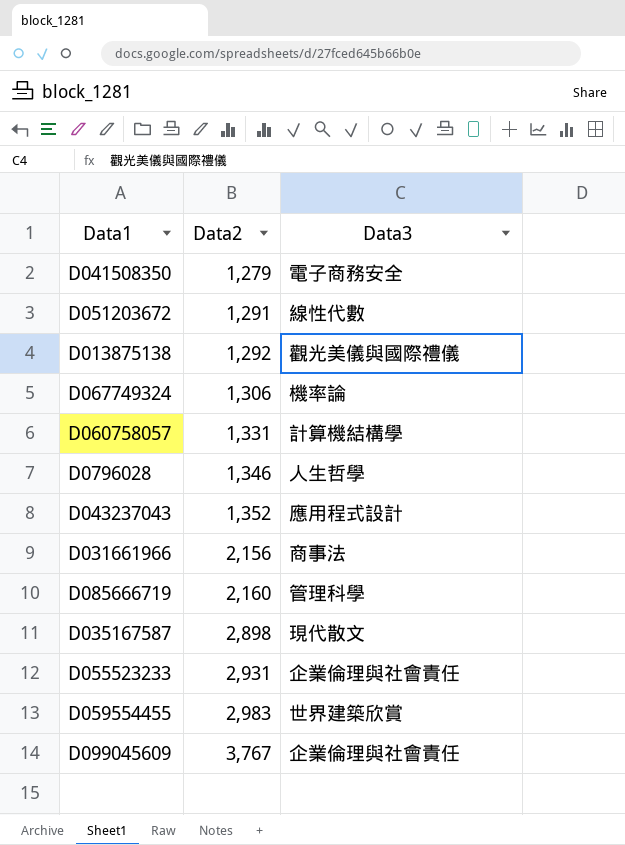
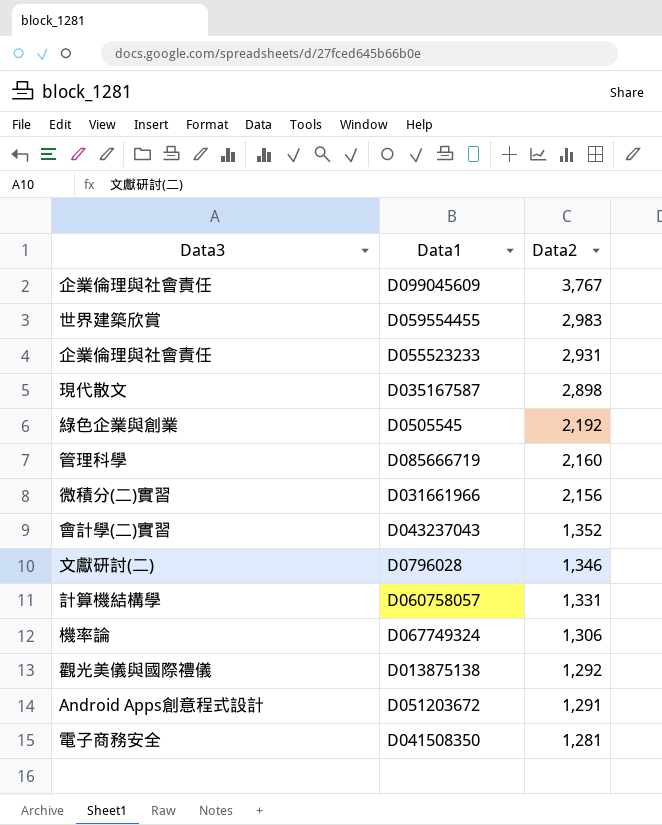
row order: Data2 ascending -> Data2 descending
column Data3 | position: 3 -> 1
row D0505545: none -> 綠色企業與創業 | 2,192
D031661966 | Data3: 商事法 -> 微積分(二)實習
D043237043 | Data3: 應用程式設計 -> 會計學(二)實習
D0796028 | Data3: 人生哲學 -> 文獻研討(二)
D051203672 | Data3: 線性代數 -> Android Apps創意程式設計
D041508350 | Data2: 1,279 -> 1,281

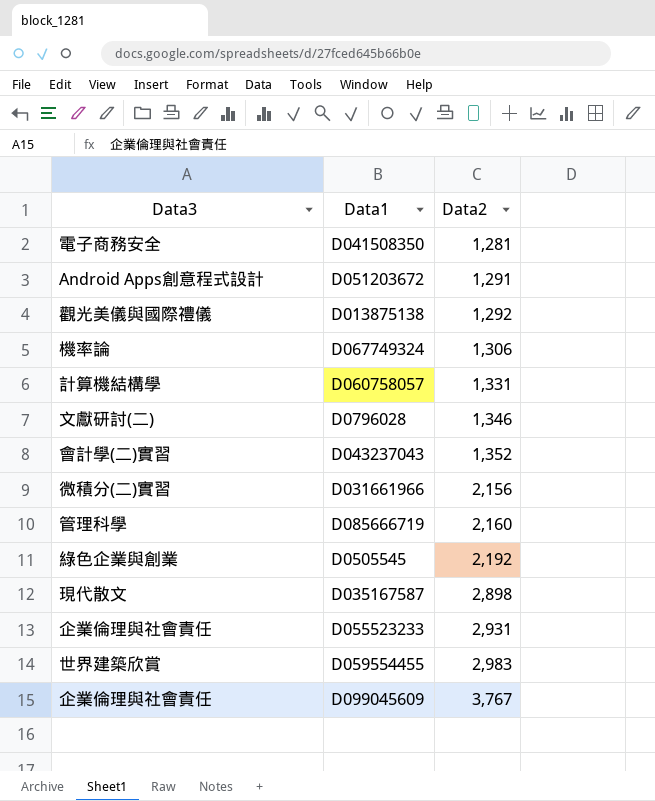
row order: Data2 descending -> Data2 ascending

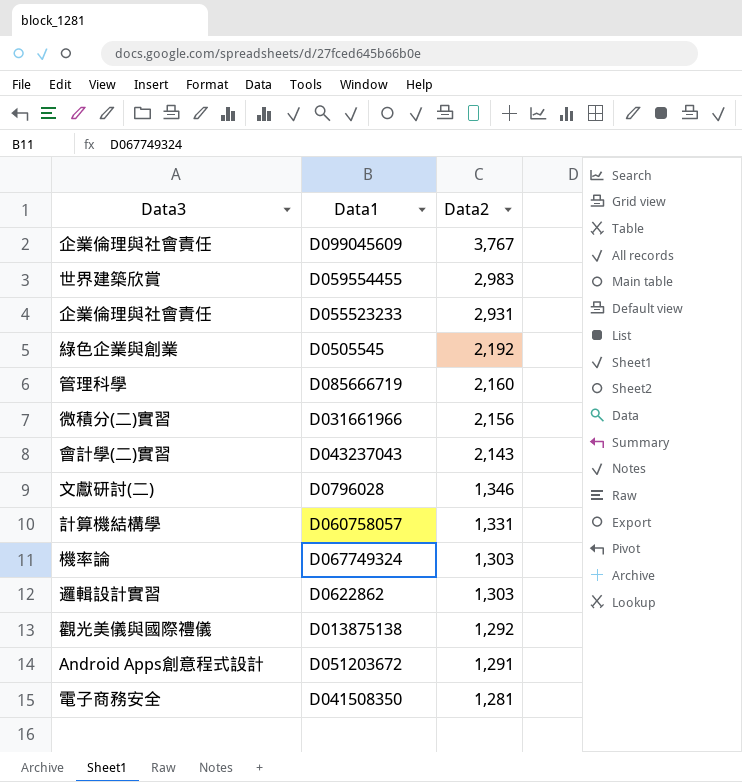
row order: Data2 ascending -> Data2 descending
row D035167587: 現代散文 | 2,898 -> none
D043237043 | Data2: 1,352 -> 2,143
D067749324 | Data2: 1,306 -> 1,303
row D0622862: none -> 邏輯設計實習 | 1,303

